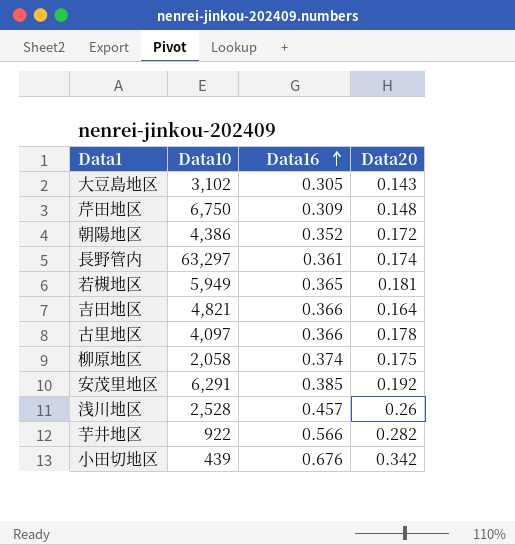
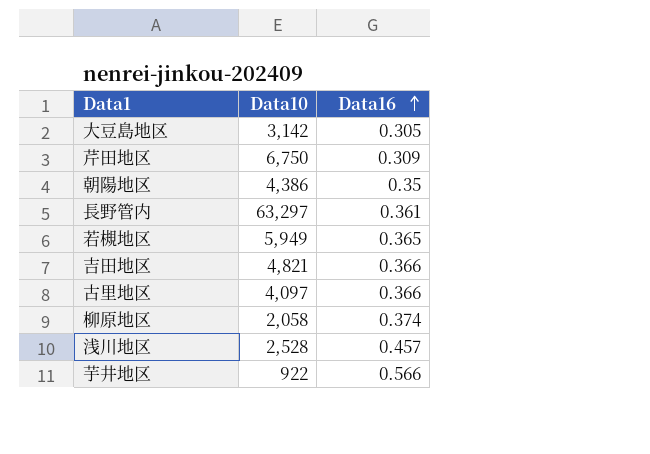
column Data20 | position: 4 -> none
row 安茂里地区: 6,291 | 0.385 | 0.192 -> none
row 小田切地区: 439 | 0.676 | 0.342 -> none
大豆島地区 | Data10: 3,102 -> 3,142
朝陽地区 | Data16: 0.352 -> 0.35

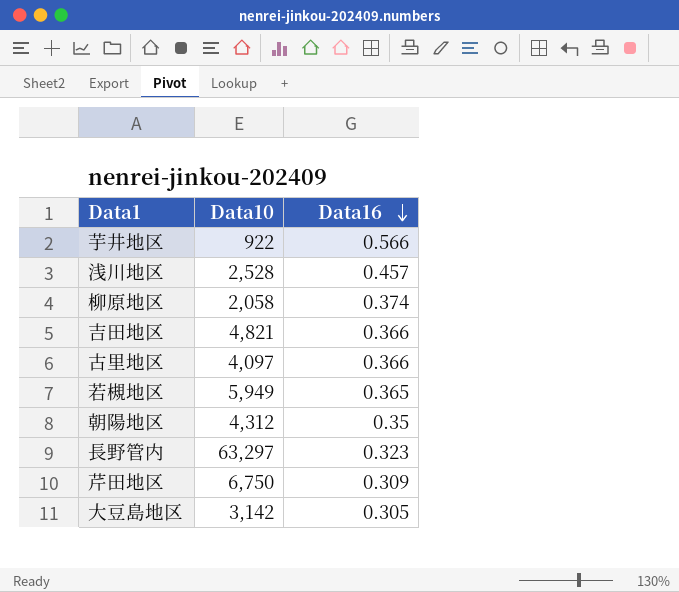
row order: Data16 ascending -> Data16 descending
朝陽地区 | Data10: 4,386 -> 4,312
長野管内 | Data16: 0.361 -> 0.323

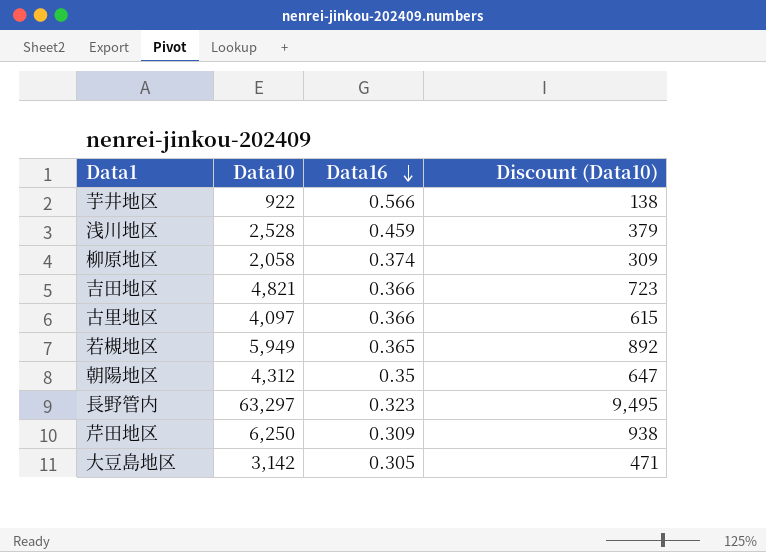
column Discount (Data10) | formula: none -> [Data10] * 0.15
浅川地区 | Data16: 0.457 -> 0.459
芹田地区 | Data10: 6,750 -> 6,250

